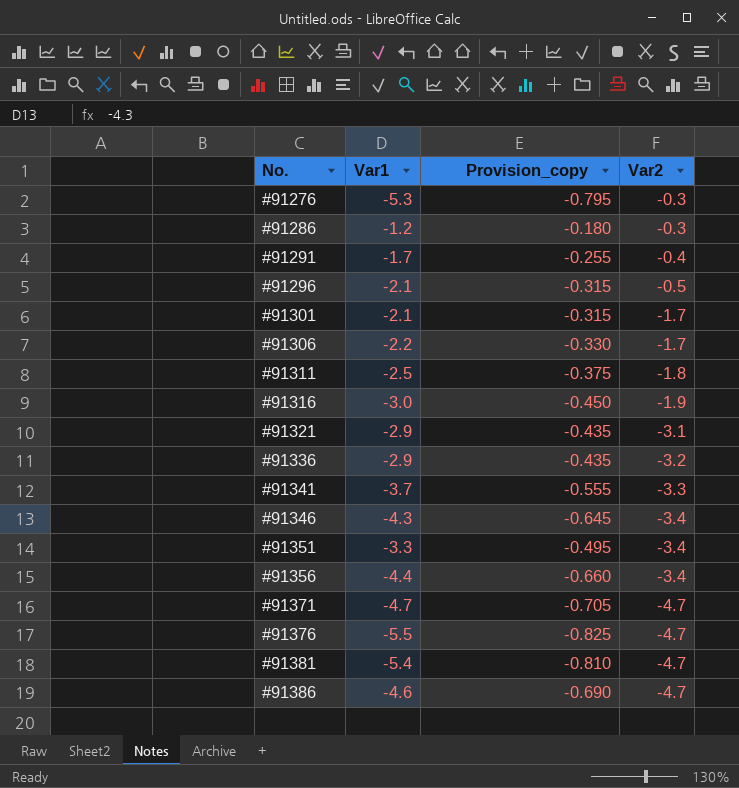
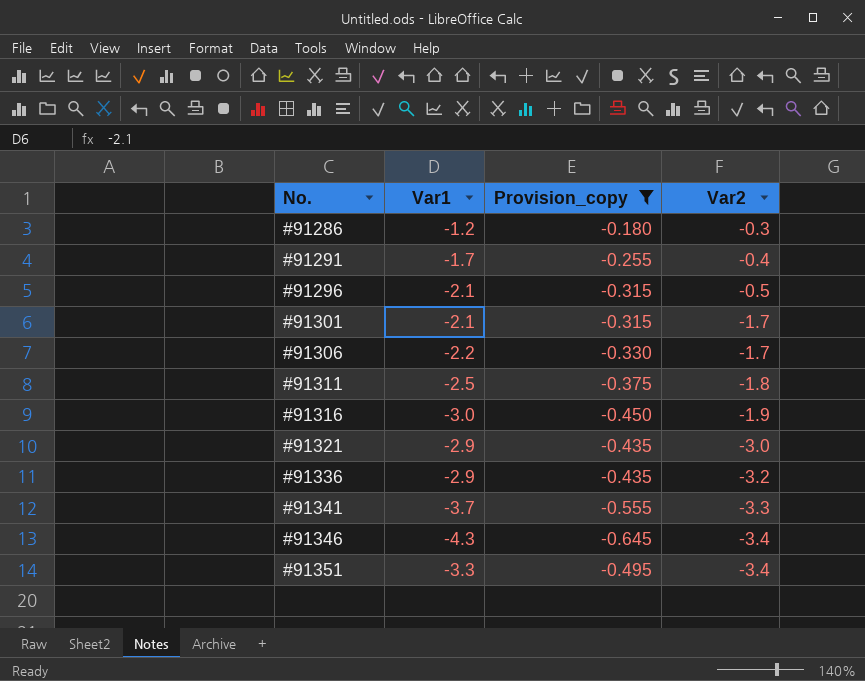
filter: none -> Provision_copy >= -0.645
#91321 | Var2: -3.1 -> -3.0

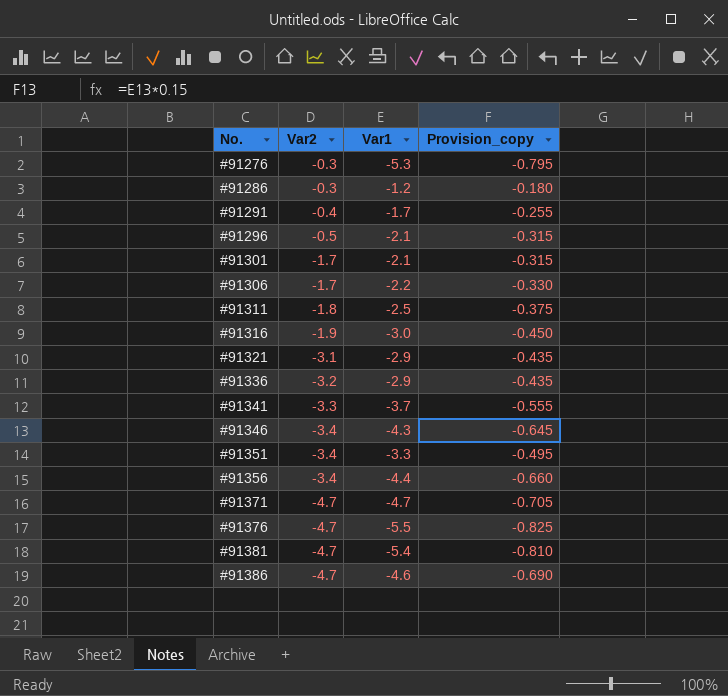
filter: Provision_copy >= -0.645 -> none
column Var2 | position: 4 -> 2
#91321 | Var2: -3.0 -> -3.1

